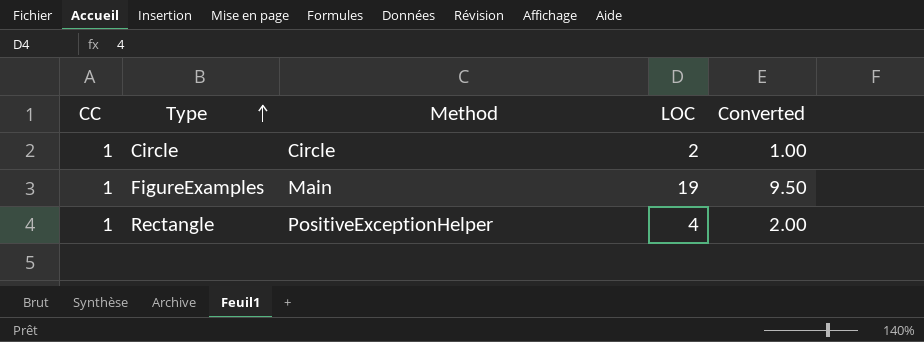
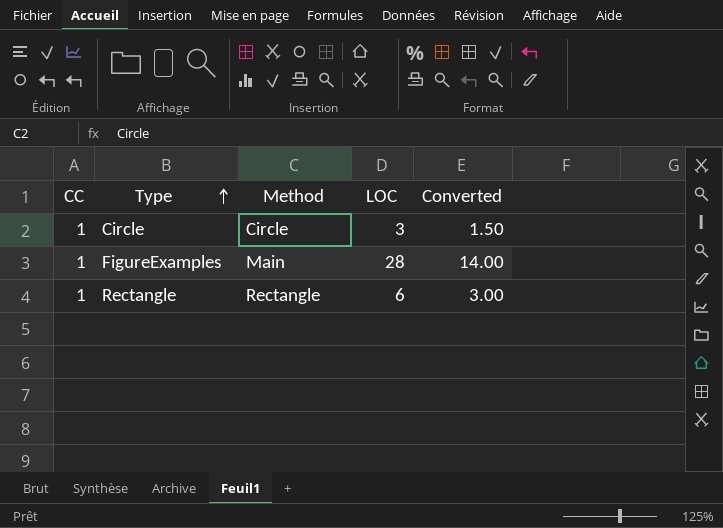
Circle | LOC: 2 -> 3
Circle | Converted: 1.00 -> 1.50
FigureExamples | LOC: 19 -> 28
FigureExamples | Converted: 9.50 -> 14.00
Rectangle | Method: PositiveExceptionHelper -> Rectangle
Rectangle | LOC: 4 -> 6
Rectangle | Converted: 2.00 -> 3.00

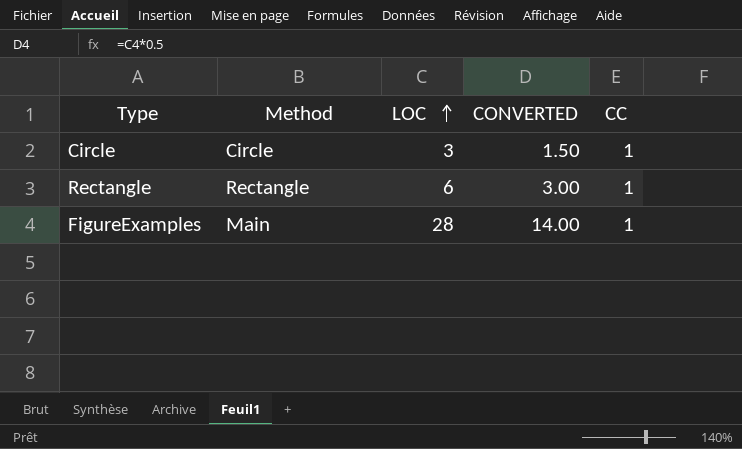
row order: Type ascending -> LOC ascending
column name: Converted -> CONVERTED
column CC | position: 1 -> 5

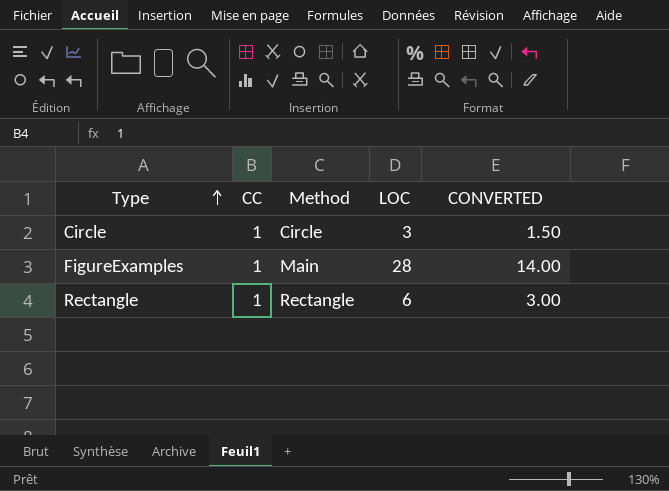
row order: LOC ascending -> Type ascending
column CC | position: 5 -> 2

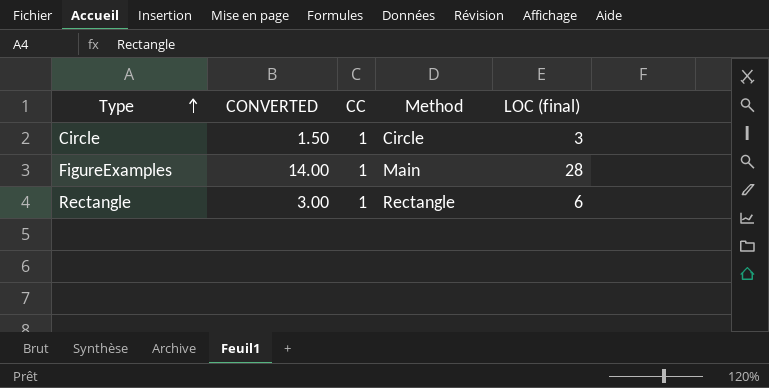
column CONVERTED | position: 5 -> 2
column name: LOC -> LOC (final)

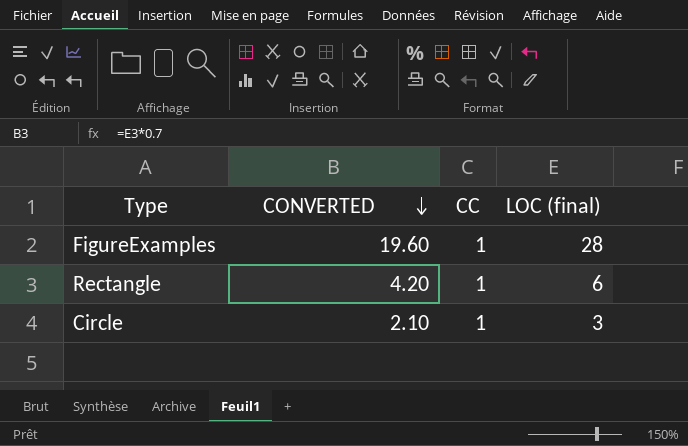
row order: Type ascending -> CONVERTED descending
column Method | position: 4 -> none
column CONVERTED | formula: [LOC (final)] * 0.5 -> [LOC (final)] * 0.7

